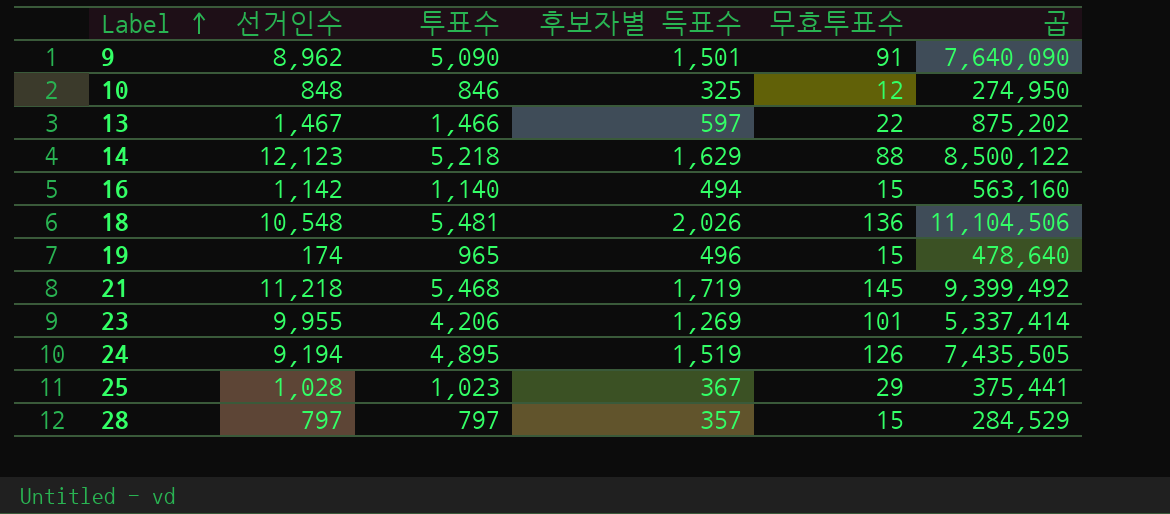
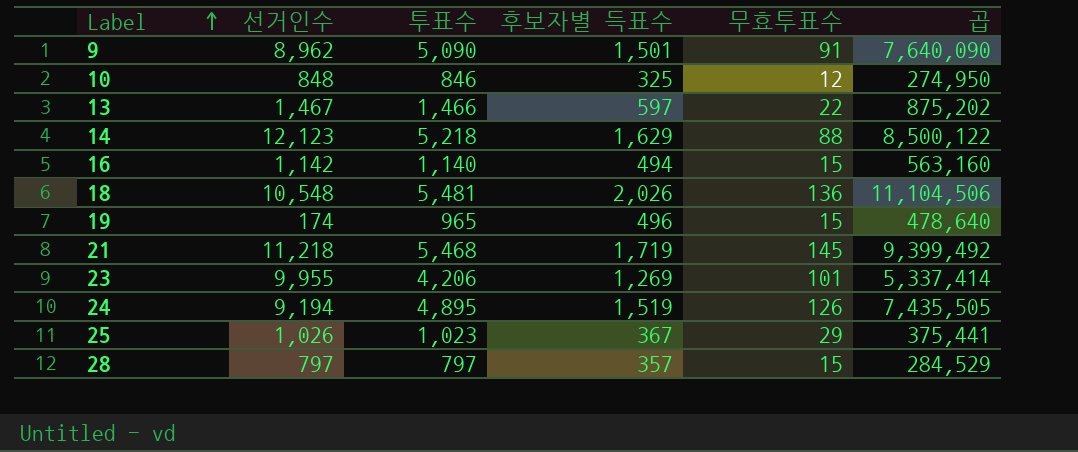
25 | 선거인수: 1,028 -> 1,026

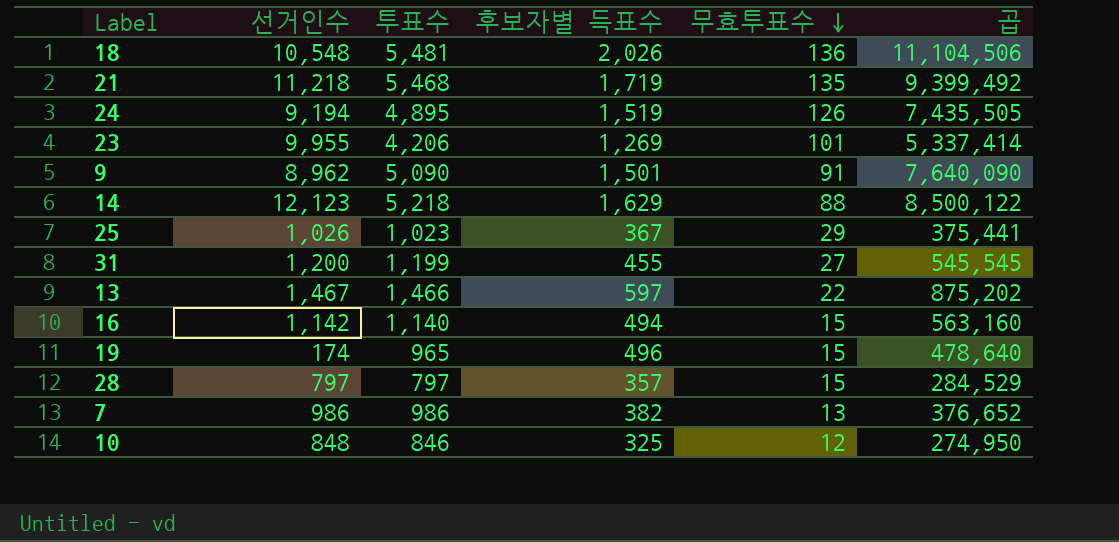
row order: Label ascending -> 무효투표수 descending
21 | 무효투표수: 145 -> 135
row 31: none -> 1,200 | 1,199 | 455 | 27 | 545,545
row 7: none -> 986 | 986 | 382 | 13 | 376,652

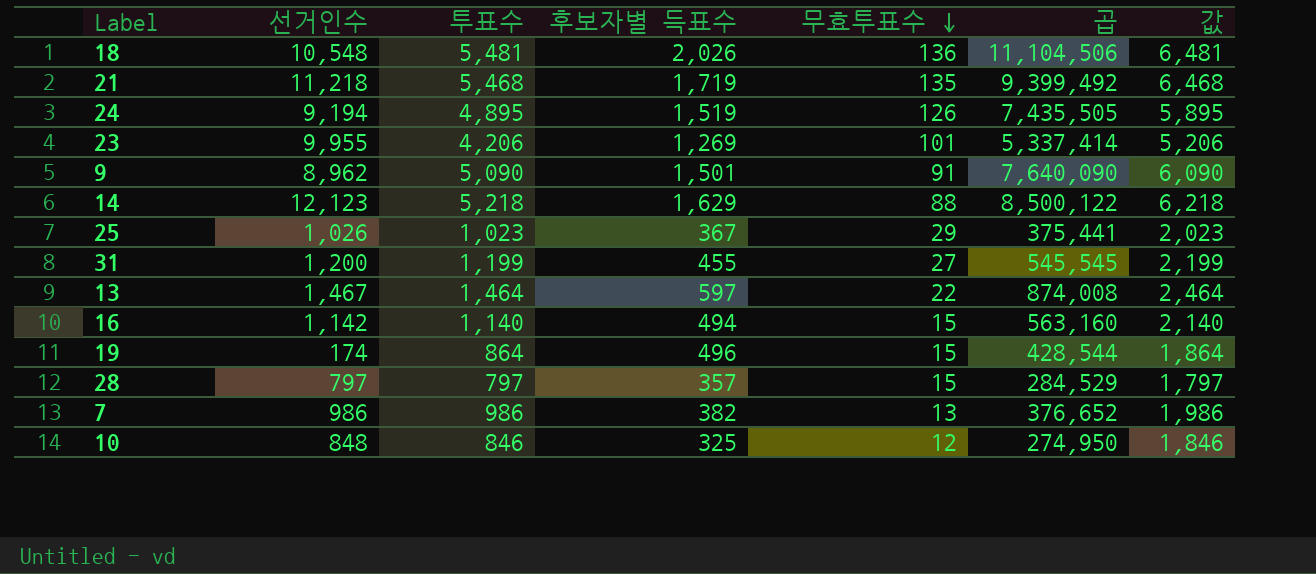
column 값 | formula: none -> [투표수] + 1000
13 | 투표수: 1,466 -> 1,464
13 | 곱: 875,202 -> 874,008
19 | 투표수: 965 -> 864
19 | 곱: 478,640 -> 428,544

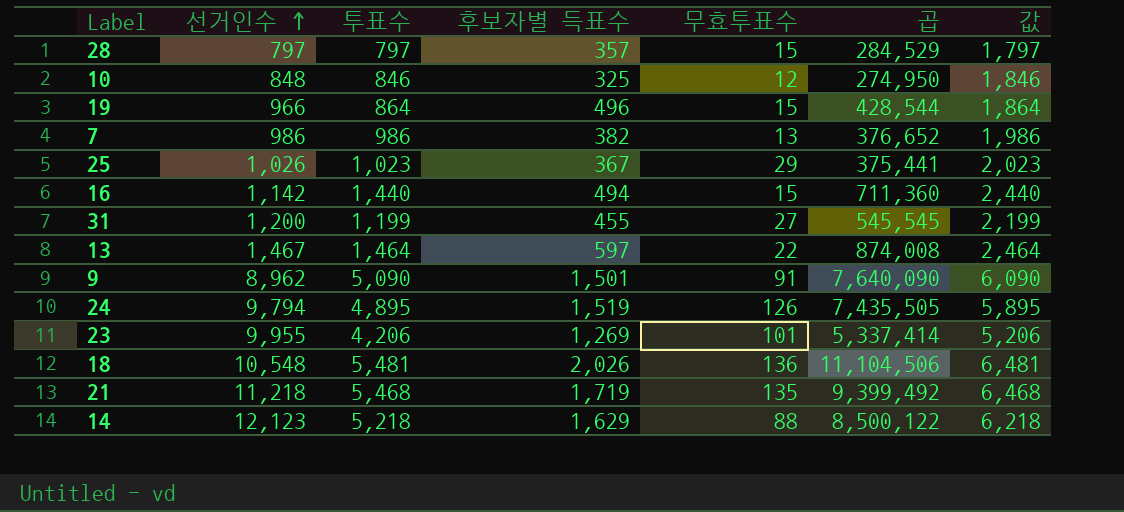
row order: 무효투표수 descending -> 선거인수 ascending
19 | 선거인수: 174 -> 966
16 | 투표수: 1,140 -> 1,440
16 | 곱: 563,160 -> 711,360
16 | 값: 2,140 -> 2,440
24 | 선거인수: 9,194 -> 9,794

